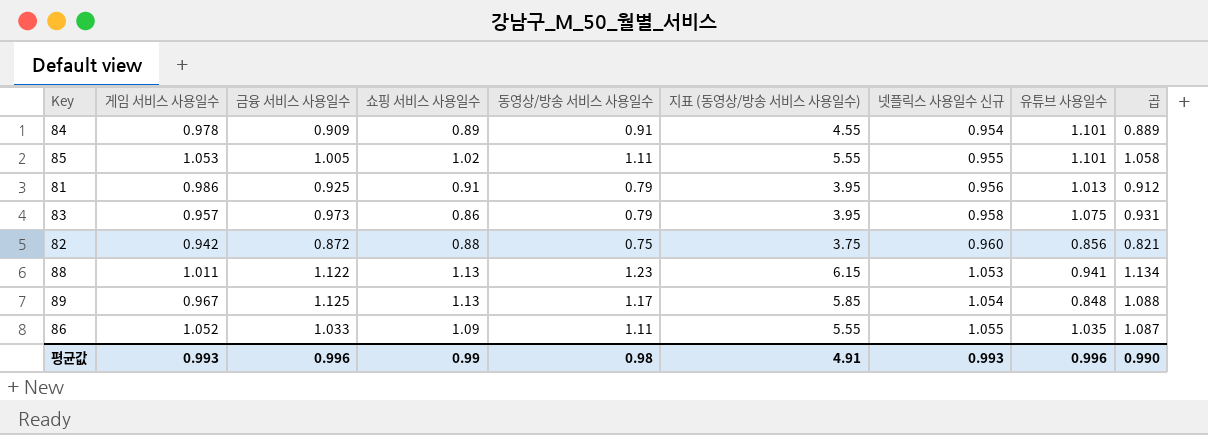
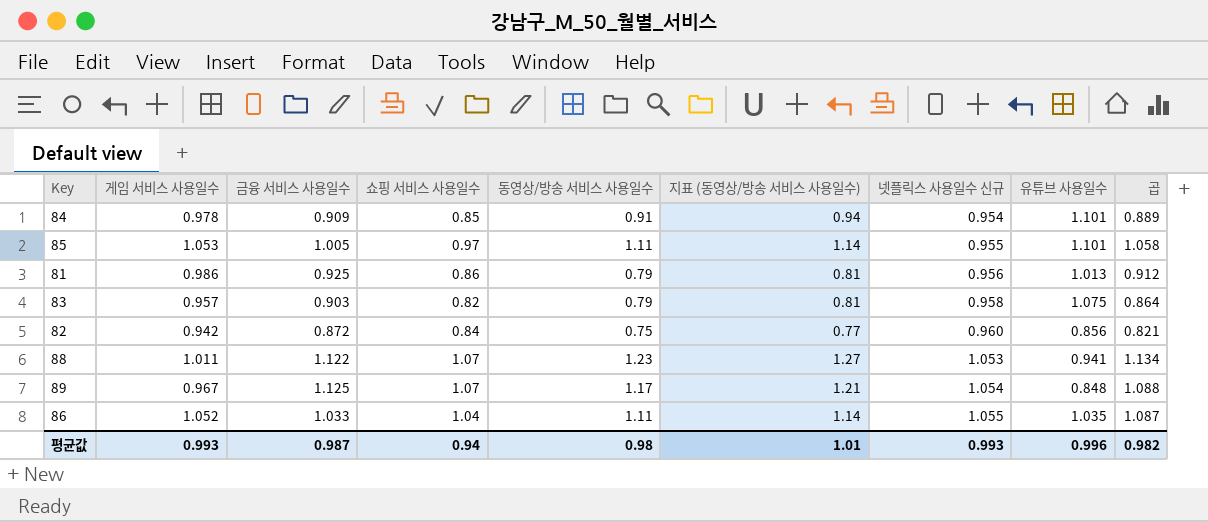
column 지표 (동영상/방송 서비스 사용일수) | formula: [동영상/방송 서비스 사용일수] * 5 -> [동영상/방송 서비스 사용일수] * 1.03
84 | 쇼핑 서비스 사용일수: 0.89 -> 0.85
85 | 쇼핑 서비스 사용일수: 1.02 -> 0.97
81 | 쇼핑 서비스 사용일수: 0.91 -> 0.86
83 | 금융 서비스 사용일수: 0.973 -> 0.903
83 | 쇼핑 서비스 사용일수: 0.86 -> 0.82
83 | 곱: 0.931 -> 0.864
82 | 쇼핑 서비스 사용일수: 0.88 -> 0.84
88 | 쇼핑 서비스 사용일수: 1.13 -> 1.07
89 | 쇼핑 서비스 사용일수: 1.13 -> 1.07
86 | 쇼핑 서비스 사용일수: 1.09 -> 1.04
평균값 | 금융 서비스 사용일수: 0.996 -> 0.987
평균값 | 쇼핑 서비스 사용일수: 0.99 -> 0.94
평균값 | 지표 (동영상/방송 서비스 사용일수): 4.91 -> 1.01
평균값 | 곱: 0.990 -> 0.982

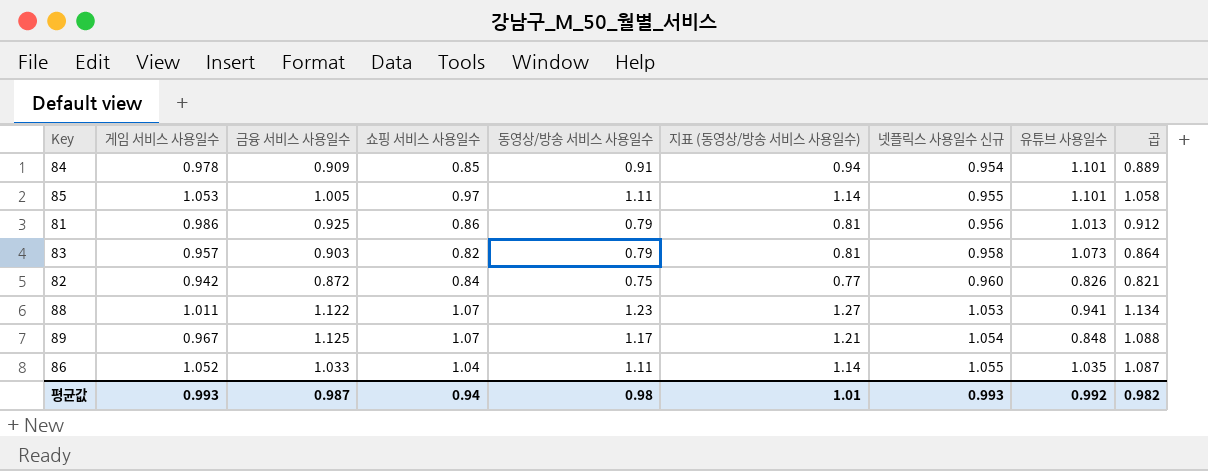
83 | 유튜브 사용일수: 1.075 -> 1.073
82 | 유튜브 사용일수: 0.856 -> 0.826
평균값 | 유튜브 사용일수: 0.996 -> 0.992

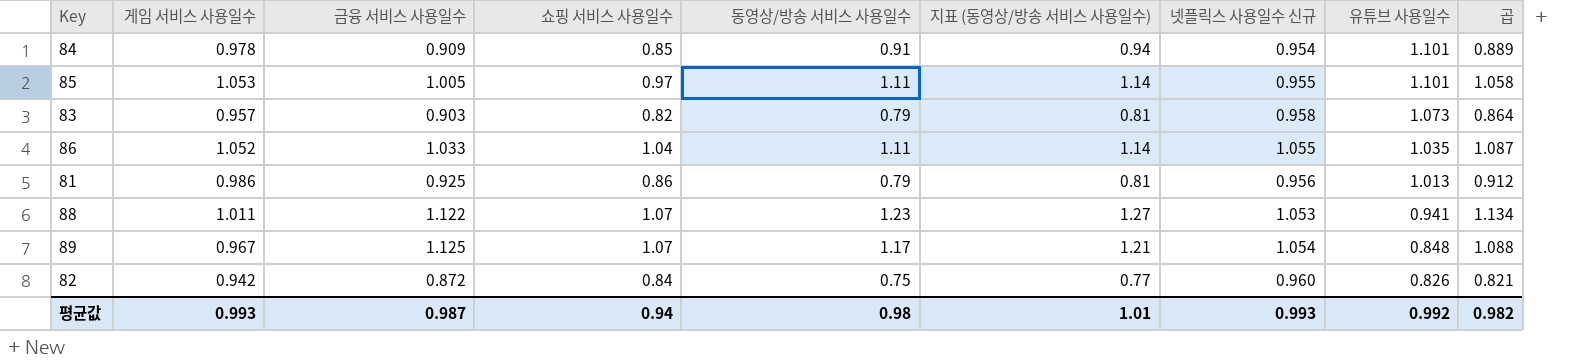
row order: 넷플릭스 사용일수 신규 ascending -> 유튜브 사용일수 descending

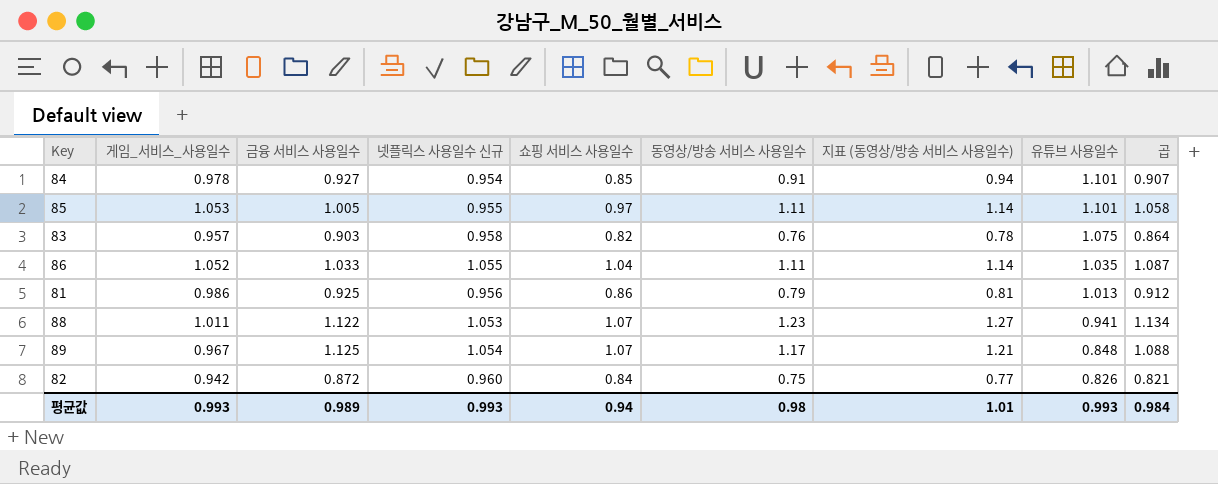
column name: 게임 서비스 사용일수 -> 게임_서비스_사용일수
column 넷플릭스 사용일수 신규 | position: 7 -> 4
84 | 금융 서비스 사용일수: 0.909 -> 0.927
84 | 곱: 0.889 -> 0.907
83 | 동영상/방송 서비스 사용일수: 0.79 -> 0.76
83 | 지표 (동영상/방송 서비스 사용일수): 0.81 -> 0.78
83 | 유튜브 사용일수: 1.073 -> 1.075
평균값 | 금융 서비스 사용일수: 0.987 -> 0.989
평균값 | 유튜브 사용일수: 0.992 -> 0.993
평균값 | 곱: 0.982 -> 0.984

